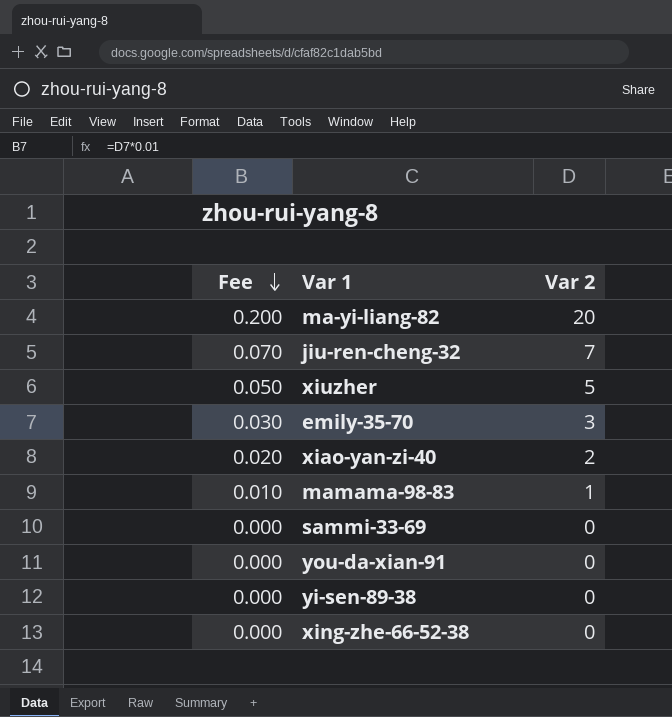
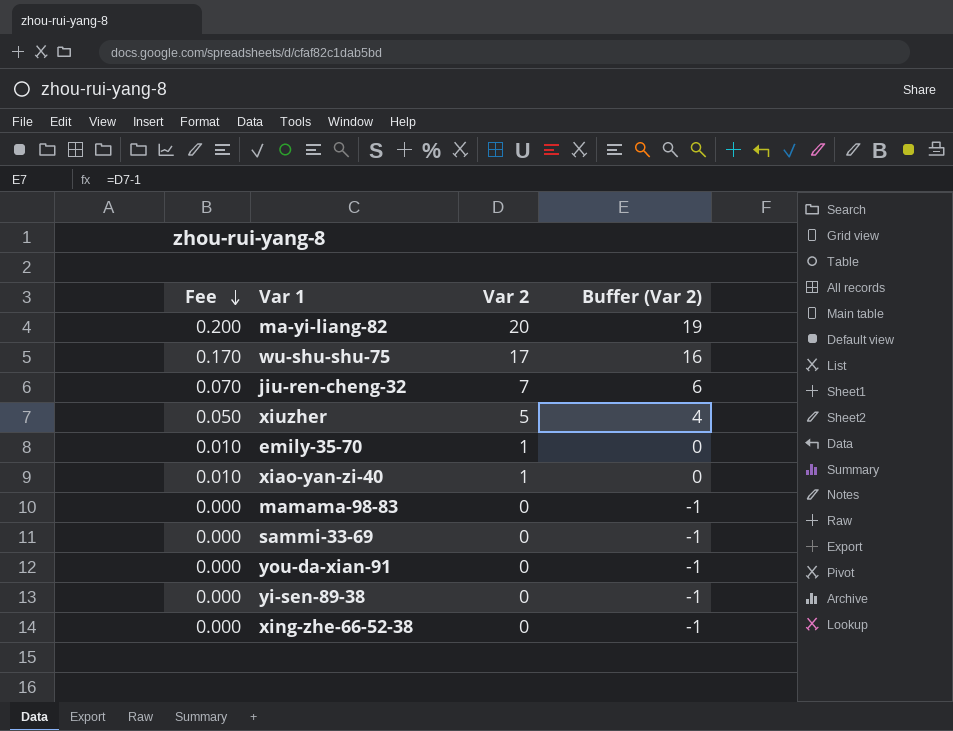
column Buffer (Var 2) | formula: none -> [Var 2] - 1
row wu-shu-shu-75: none -> 0.170 | 17 | 16
emily-35-70 | Fee: 0.030 -> 0.010
emily-35-70 | Var 2: 3 -> 1
xiao-yan-zi-40 | Fee: 0.020 -> 0.010
xiao-yan-zi-40 | Var 2: 2 -> 1
mamama-98-83 | Fee: 0.010 -> 0.000
mamama-98-83 | Var 2: 1 -> 0

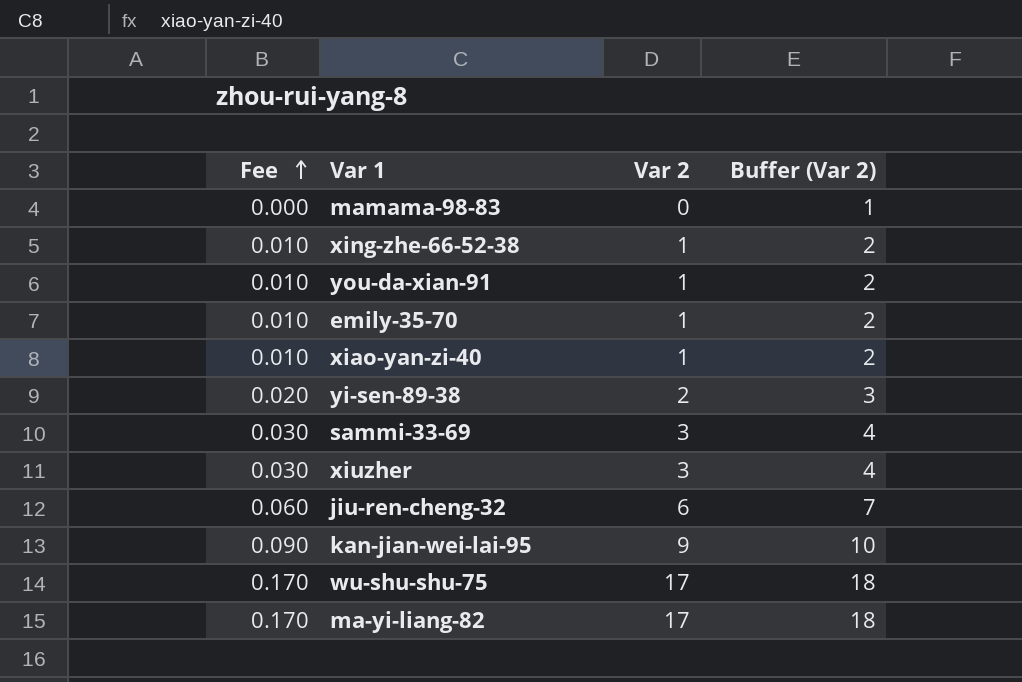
row order: Fee descending -> Fee ascending
column Buffer (Var 2) | formula: [Var 2] - 1 -> [Var 2] + 1
xing-zhe-66-52-38 | Fee: 0.000 -> 0.010
xing-zhe-66-52-38 | Var 2: 0 -> 1
you-da-xian-91 | Fee: 0.000 -> 0.010
you-da-xian-91 | Var 2: 0 -> 1
yi-sen-89-38 | Fee: 0.000 -> 0.020
yi-sen-89-38 | Var 2: 0 -> 2
sammi-33-69 | Fee: 0.000 -> 0.030
sammi-33-69 | Var 2: 0 -> 3
xiuzher | Fee: 0.050 -> 0.030
xiuzher | Var 2: 5 -> 3
jiu-ren-cheng-32 | Fee: 0.070 -> 0.060
jiu-ren-cheng-32 | Var 2: 7 -> 6
row kan-jian-wei-lai-95: none -> 0.090 | 9 | 10
ma-yi-liang-82 | Fee: 0.200 -> 0.170
ma-yi-liang-82 | Var 2: 20 -> 17

